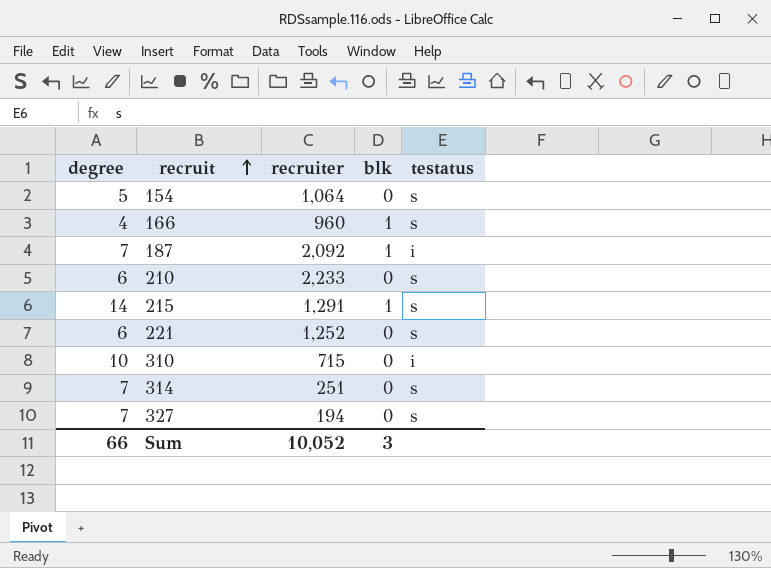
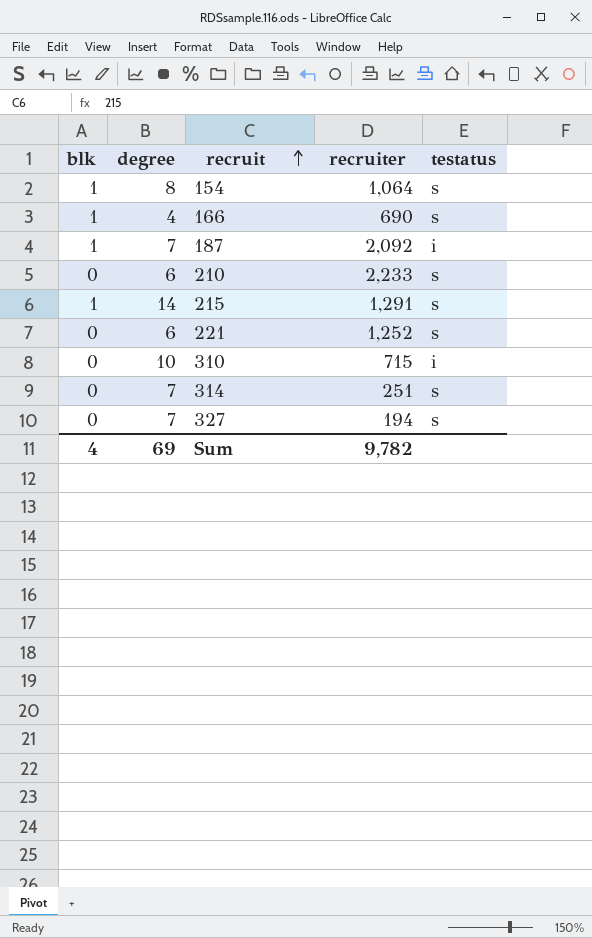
column blk | position: 4 -> 1
154 | blk: 0 -> 1
154 | degree: 5 -> 8
166 | recruiter: 960 -> 690
Sum | blk: 3 -> 4
Sum | degree: 66 -> 69
Sum | recruiter: 10,052 -> 9,782

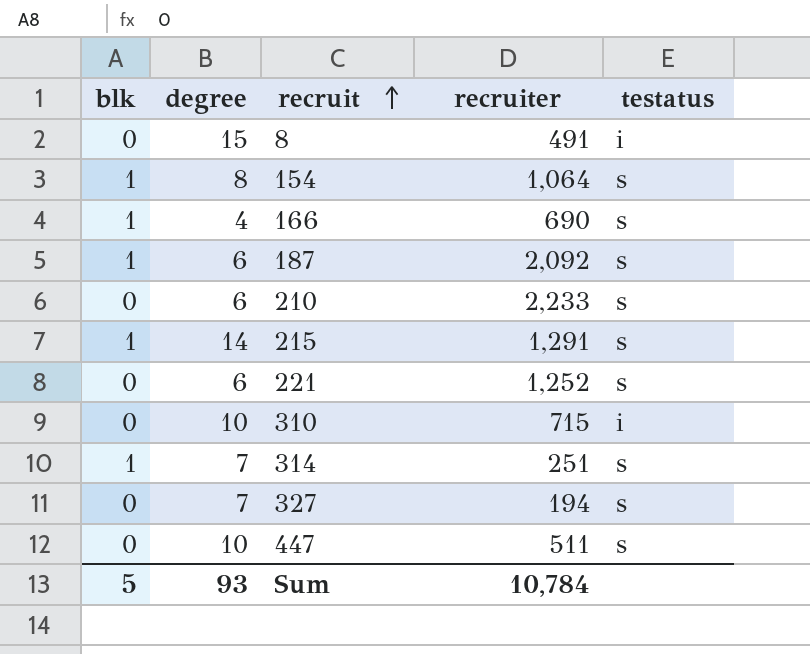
row 8: none -> 0 | 15 | 491 | i
187 | degree: 7 -> 6
187 | testatus: i -> s
314 | blk: 0 -> 1
row 447: none -> 0 | 10 | 511 | s
Sum | blk: 4 -> 5
Sum | degree: 69 -> 93
Sum | recruiter: 9,782 -> 10,784

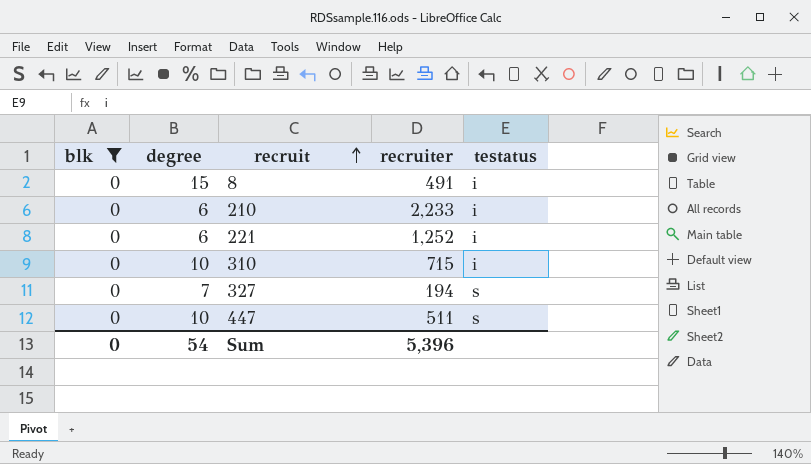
filter: none -> blk = 0
210 | testatus: s -> i
221 | testatus: s -> i
Sum | blk: 5 -> 0
Sum | degree: 93 -> 54
Sum | recruiter: 10,784 -> 5,396

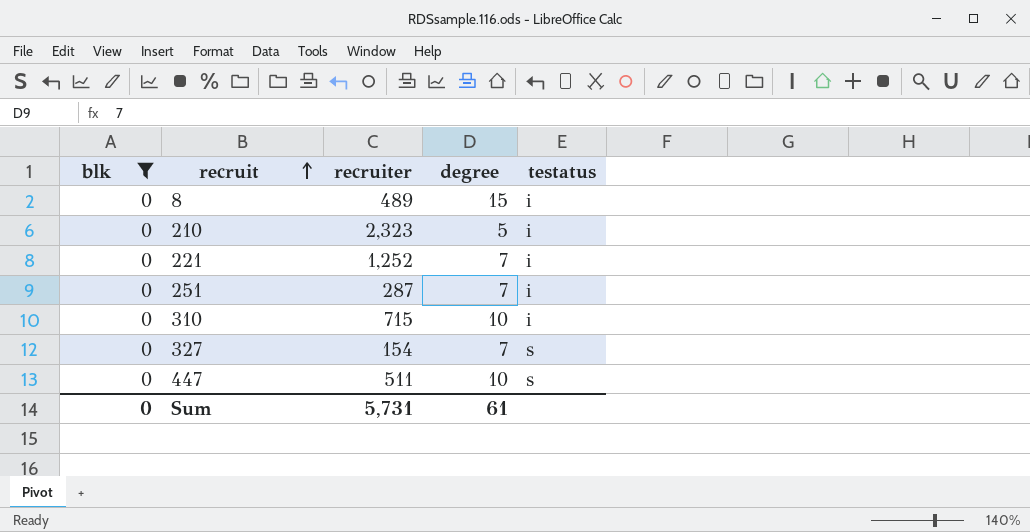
column degree | position: 2 -> 4
8 | recruiter: 491 -> 489
210 | recruiter: 2,233 -> 2,323
210 | degree: 6 -> 5
221 | degree: 6 -> 7
row 251: none -> 0 | 287 | 7 | i
327 | recruiter: 194 -> 154
Sum | recruiter: 5,396 -> 5,731
Sum | degree: 54 -> 61

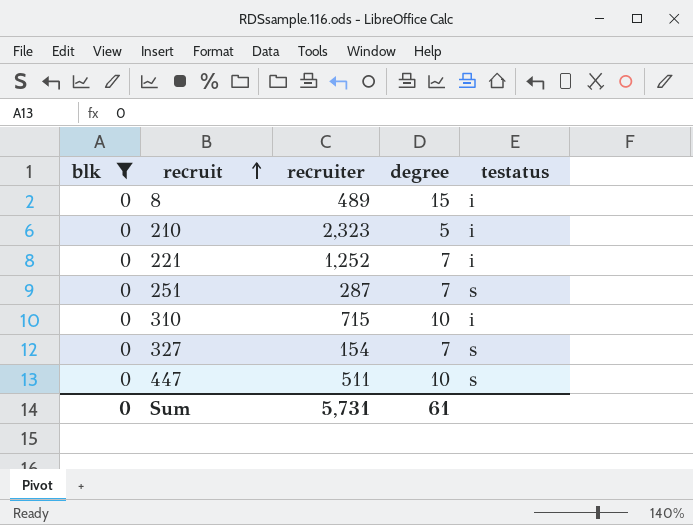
251 | testatus: i -> s

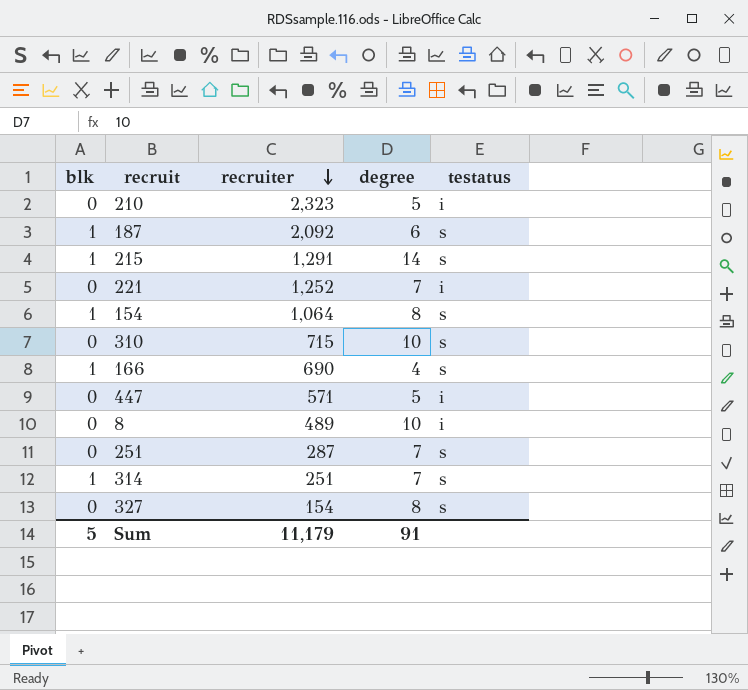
filter: blk = 0 -> none
row order: recruit ascending -> recruiter descending
310 | testatus: i -> s
447 | recruiter: 511 -> 571
447 | degree: 10 -> 5
447 | testatus: s -> i
8 | degree: 15 -> 10
327 | degree: 7 -> 8
Sum | blk: 0 -> 5
Sum | recruiter: 5,731 -> 11,179
Sum | degree: 61 -> 91

